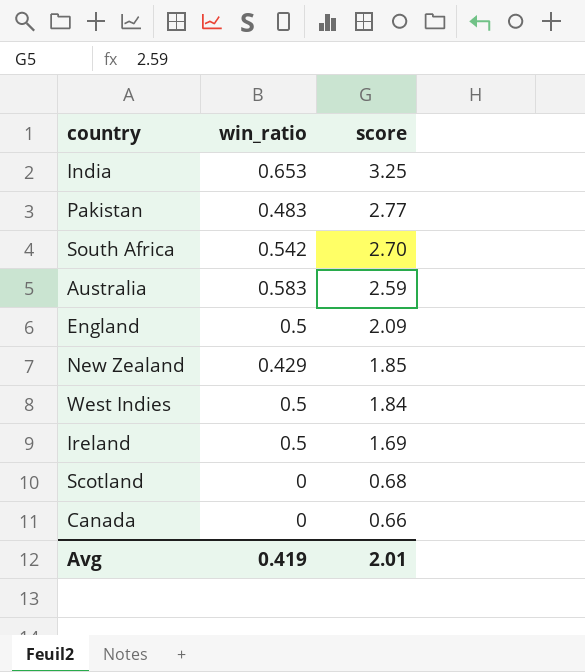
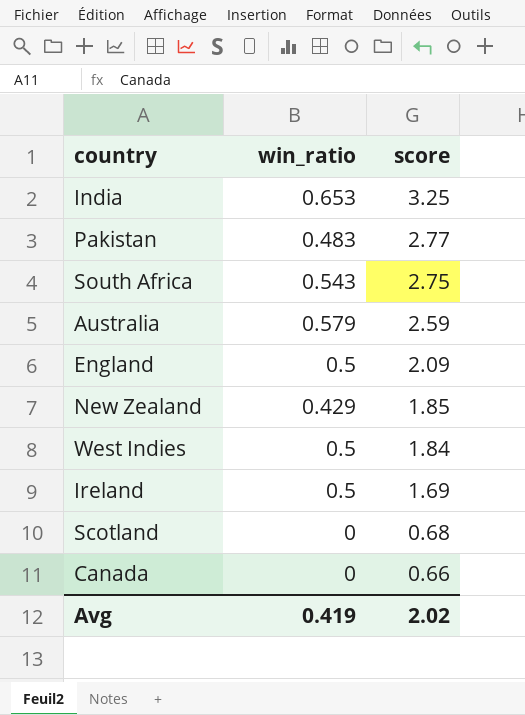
South Africa | win_ratio: 0.542 -> 0.543
South Africa | score: 2.70 -> 2.75
Australia | win_ratio: 0.583 -> 0.579
Avg | score: 2.01 -> 2.02

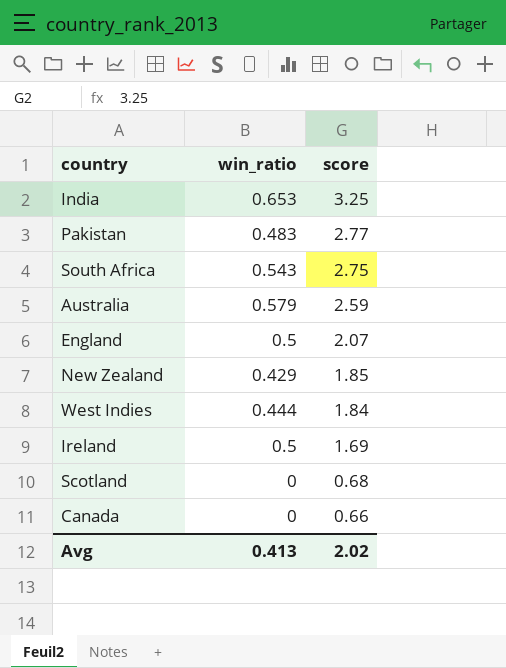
England | score: 2.09 -> 2.07
West Indies | win_ratio: 0.5 -> 0.444
Avg | win_ratio: 0.419 -> 0.413

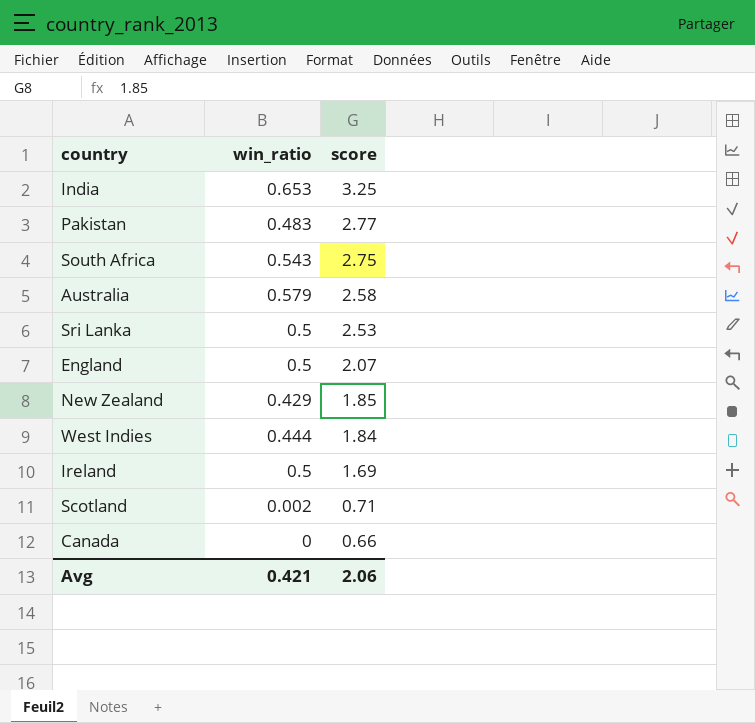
Australia | score: 2.59 -> 2.58
row Sri Lanka: none -> 0.5 | 2.53
Scotland | win_ratio: 0 -> 0.002
Scotland | score: 0.68 -> 0.71
Avg | win_ratio: 0.413 -> 0.421
Avg | score: 2.02 -> 2.06

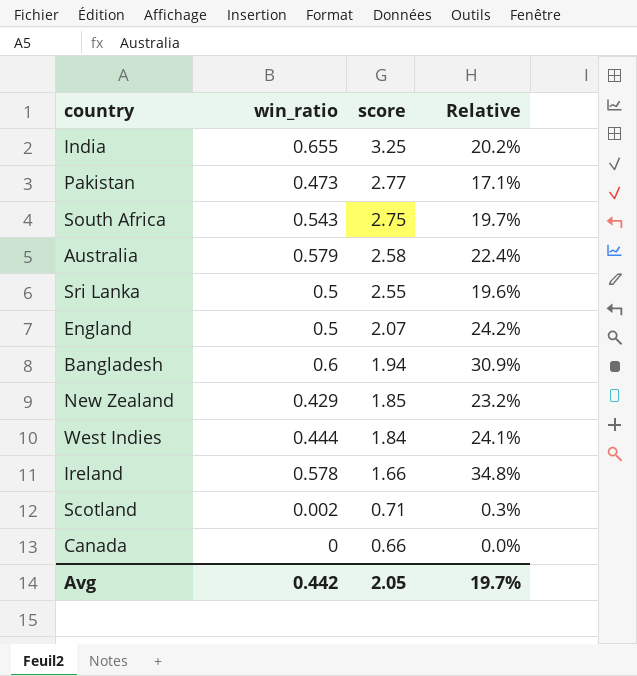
column Relative | formula: none -> [win_ratio] / [score]
India | win_ratio: 0.653 -> 0.655
Pakistan | win_ratio: 0.483 -> 0.473
Sri Lanka | score: 2.53 -> 2.55
row Bangladesh: none -> 0.6 | 1.94 | 30.9%
Ireland | win_ratio: 0.5 -> 0.578
Ireland | score: 1.69 -> 1.66
Avg | win_ratio: 0.421 -> 0.442
Avg | score: 2.06 -> 2.05

